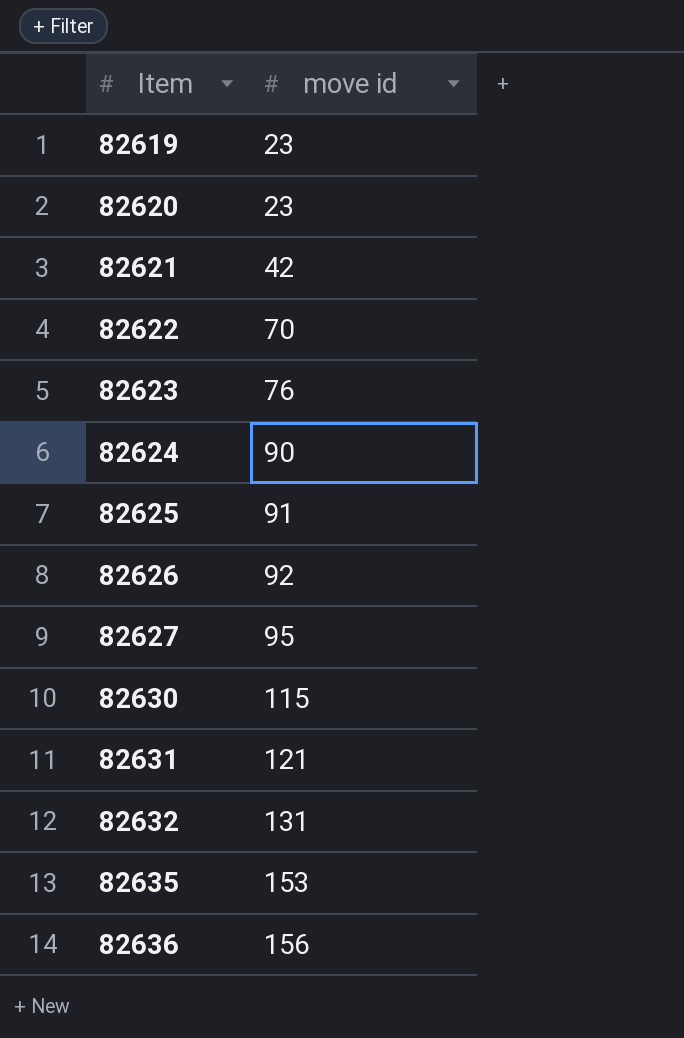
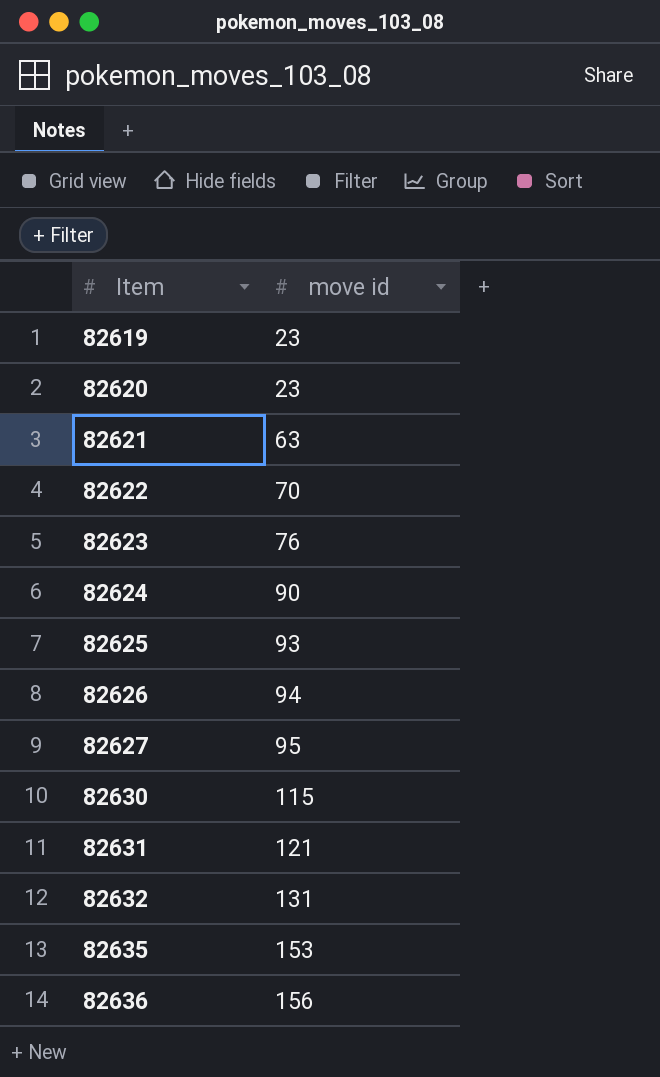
82621 | move id: 42 -> 63
82625 | move id: 91 -> 93
82626 | move id: 92 -> 94

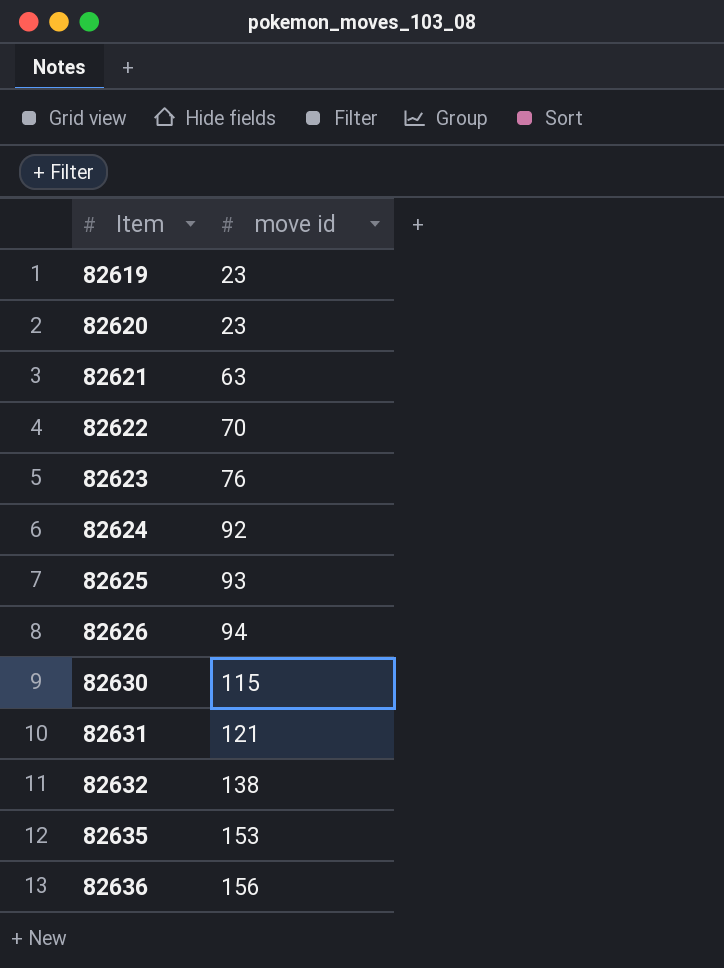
row 82627: 95 -> none
82624 | move id: 90 -> 92
82632 | move id: 131 -> 138

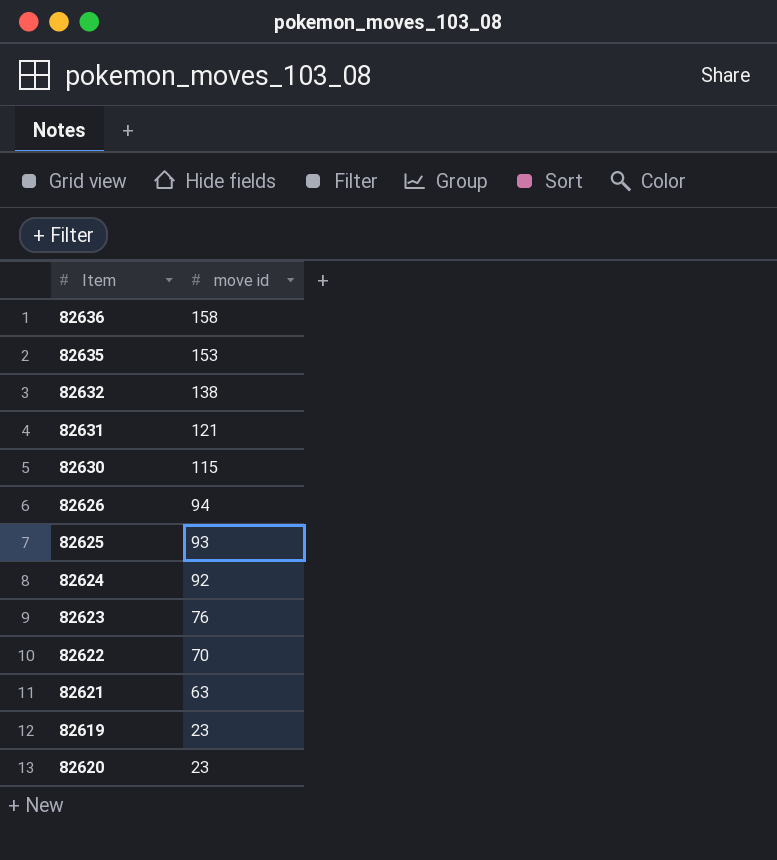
row order: Item ascending -> move id descending
82636 | move id: 156 -> 158

